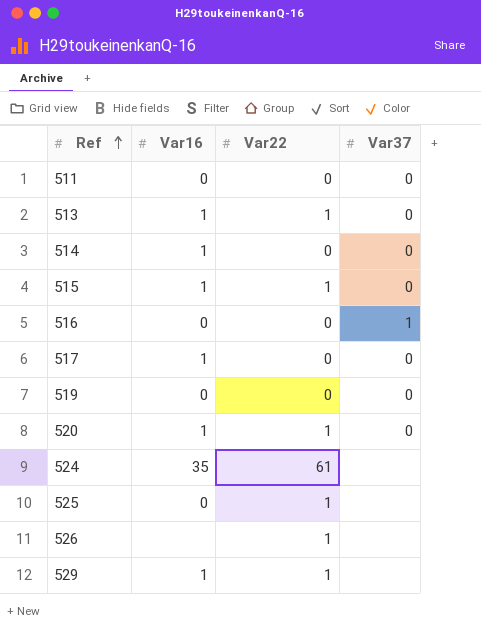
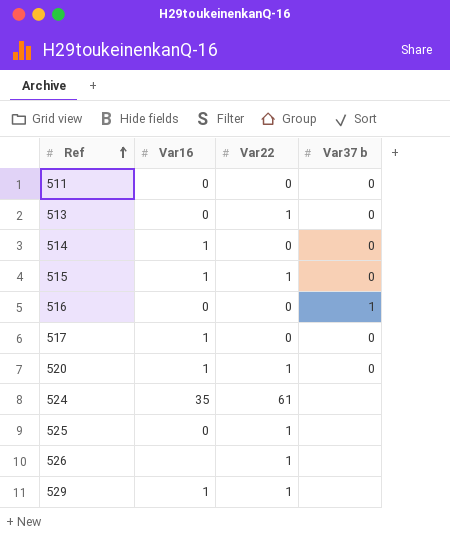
column name: Var37 -> Var37 b
row 519: 0 | 0 | 0 -> none
513 | Var16: 1 -> 0

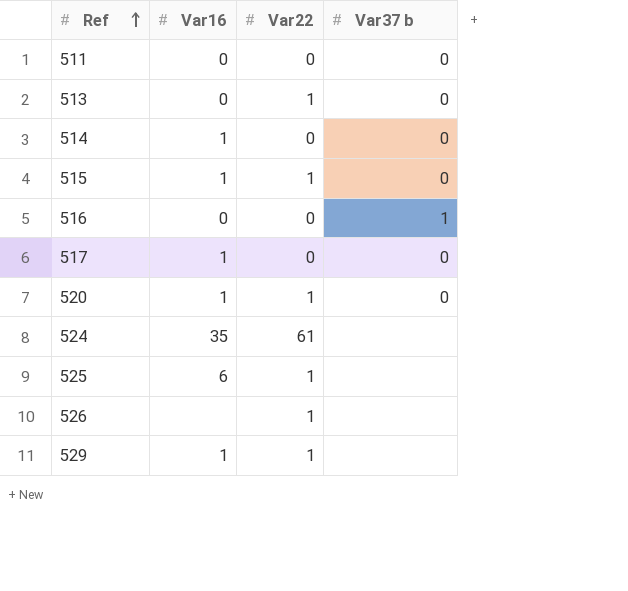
525 | Var16: 0 -> 6

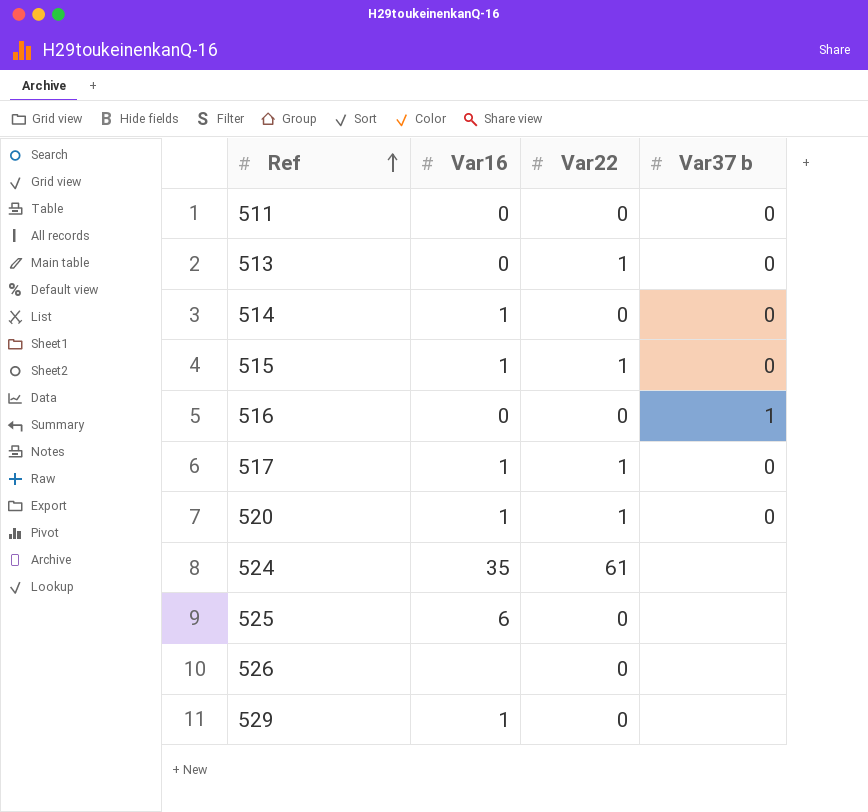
517 | Var22: 0 -> 1
525 | Var22: 1 -> 0
526 | Var22: 1 -> 0
529 | Var22: 1 -> 0

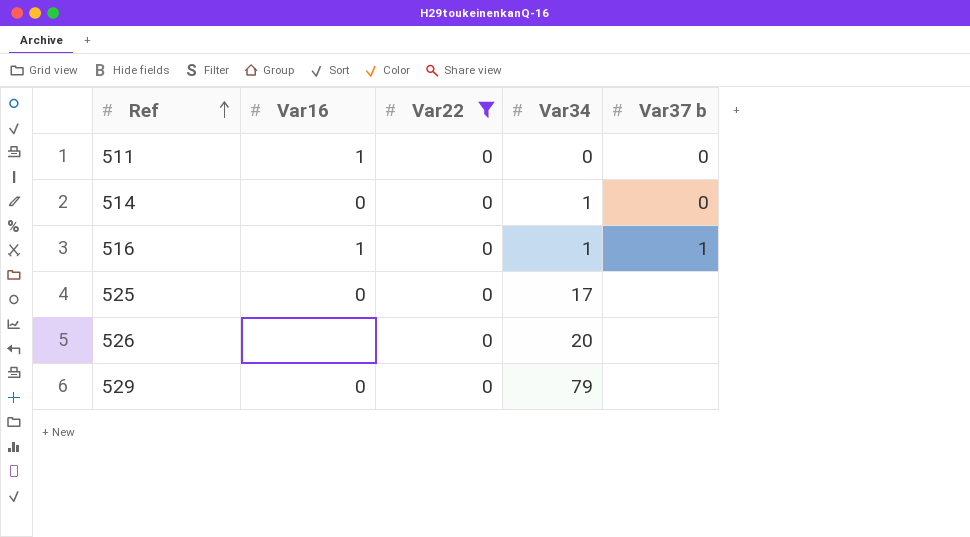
filter: none -> Var22 = 0
column Var34 | position: none -> 4
511 | Var16: 0 -> 1
514 | Var16: 1 -> 0
516 | Var16: 0 -> 1
525 | Var16: 6 -> 0
529 | Var16: 1 -> 0

